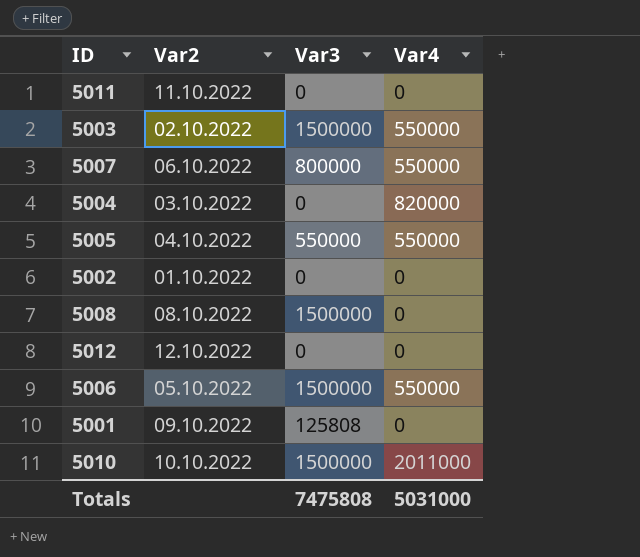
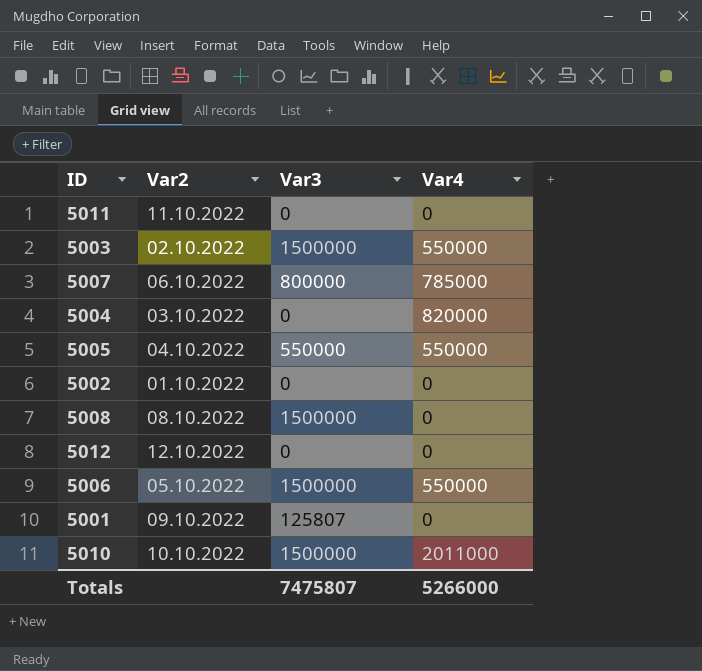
5007 | Var4: 550000 -> 785000
5001 | Var3: 125808 -> 125807
Totals | Var3: 7475808 -> 7475807
Totals | Var4: 5031000 -> 5266000

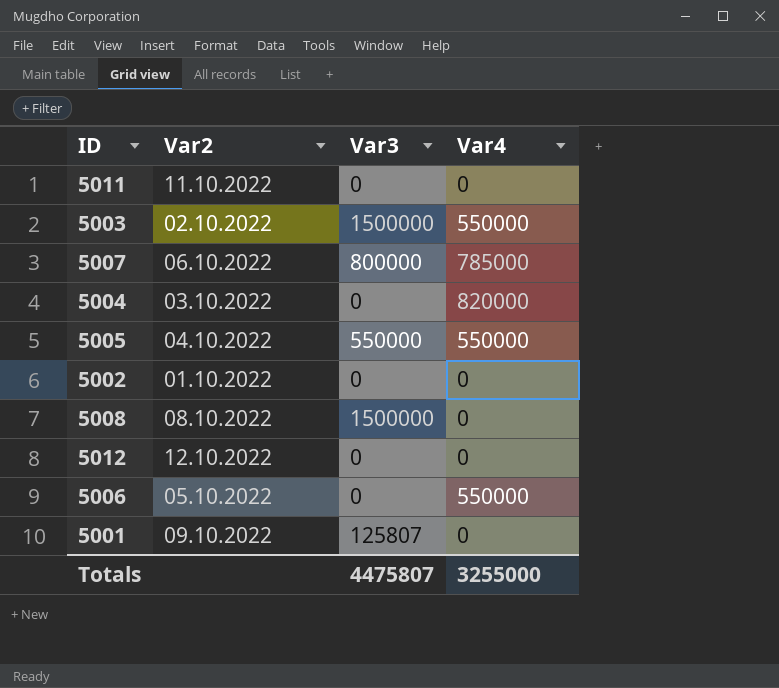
row 5010: 10.10.2022 | 1500000 | 2011000 -> none
5006 | Var3: 1500000 -> 0
Totals | Var3: 7475807 -> 4475807
Totals | Var4: 5266000 -> 3255000

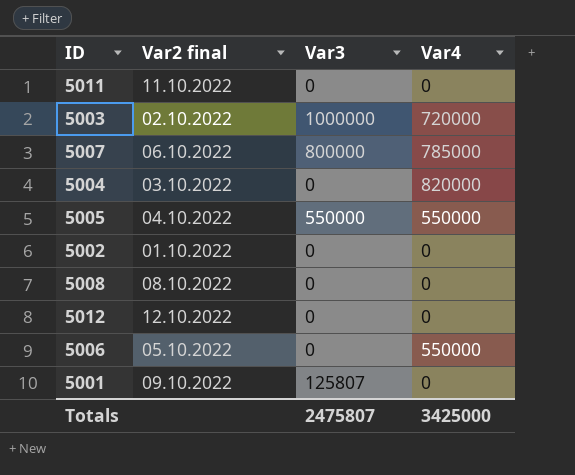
column name: Var2 -> Var2 final
5003 | Var3: 1500000 -> 1000000
5003 | Var4: 550000 -> 720000
5008 | Var3: 1500000 -> 0
Totals | Var3: 4475807 -> 2475807
Totals | Var4: 3255000 -> 3425000

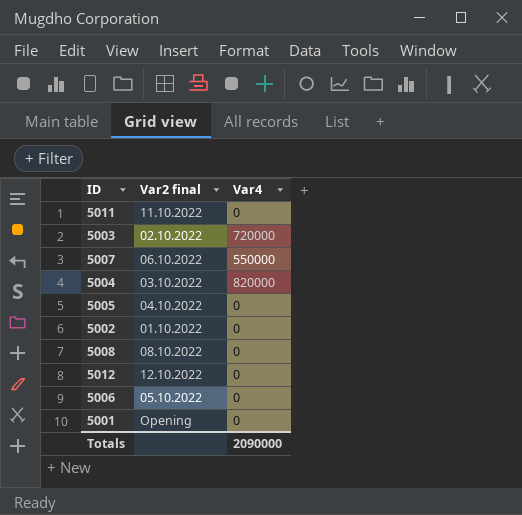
column Var3 | position: 3 -> none
5007 | Var4: 785000 -> 550000
5005 | Var4: 550000 -> 0
5006 | Var4: 550000 -> 0
5001 | Var2 final: 09.10.2022 -> Opening
Totals | Var4: 3425000 -> 2090000

